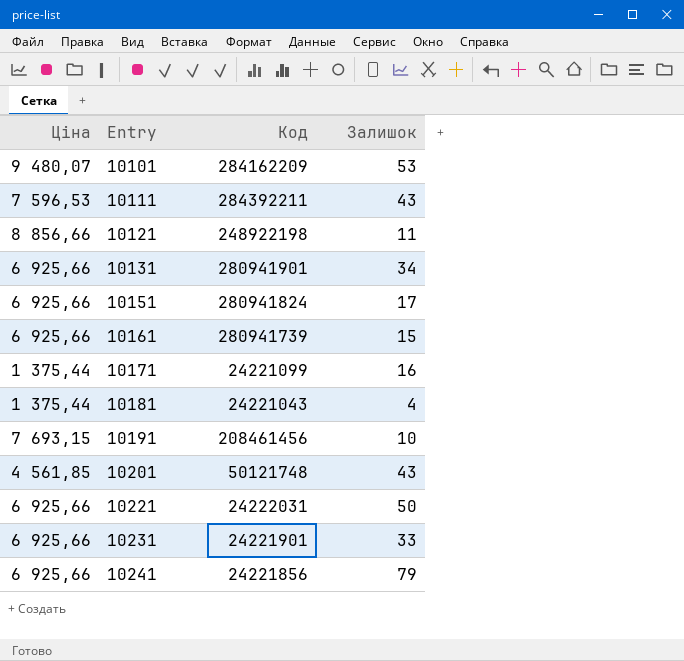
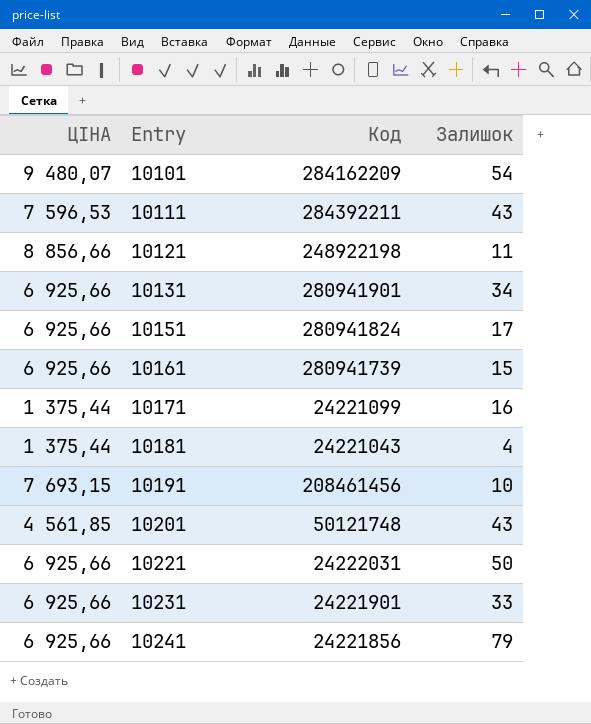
column name: Ціна -> ЦІНА
10101 | Залишок: 53 -> 54

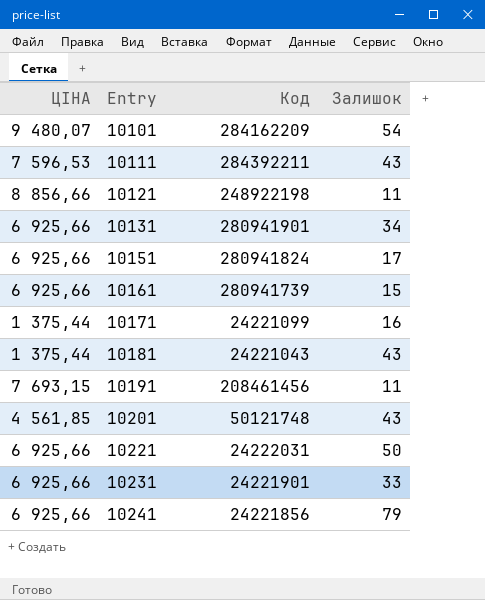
10181 | Залишок: 4 -> 43
10191 | Залишок: 10 -> 11

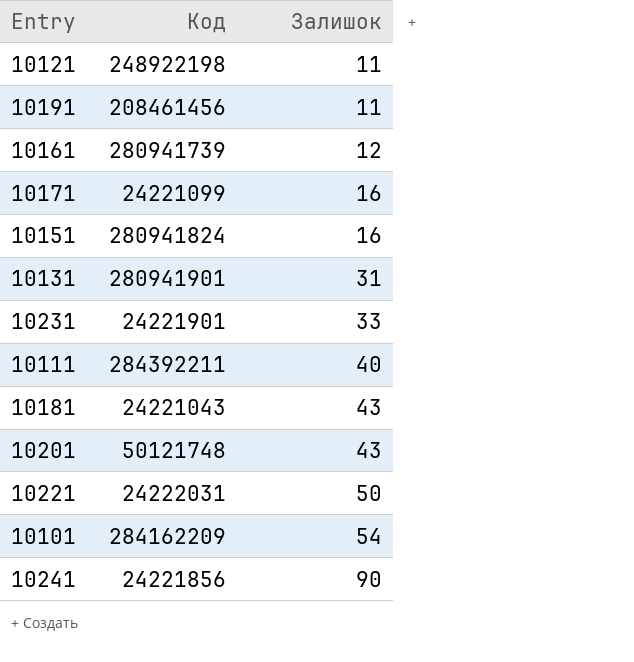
row order: Entry ascending -> Залишок ascending
column ЦІНА | position: 1 -> none
10161 | Залишок: 15 -> 12
10151 | Залишок: 17 -> 16
10131 | Залишок: 34 -> 31
10111 | Залишок: 43 -> 40
10241 | Залишок: 79 -> 90

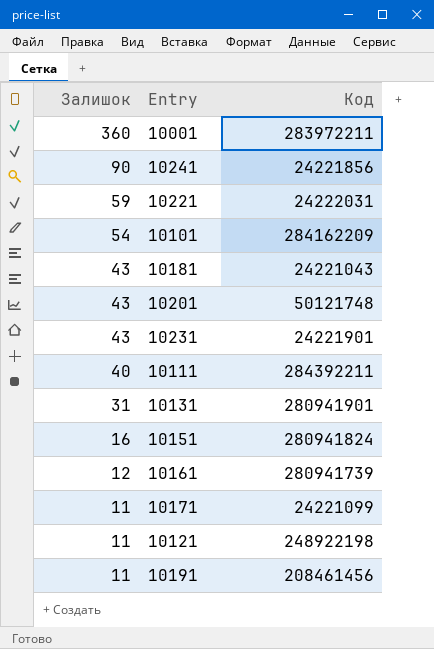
row order: Залишок ascending -> Залишок descending
column Залишок | position: 3 -> 1
row 10001: none -> 360 | 283972211
10221 | Залишок: 50 -> 59
10231 | Залишок: 33 -> 43
10171 | Залишок: 16 -> 11

